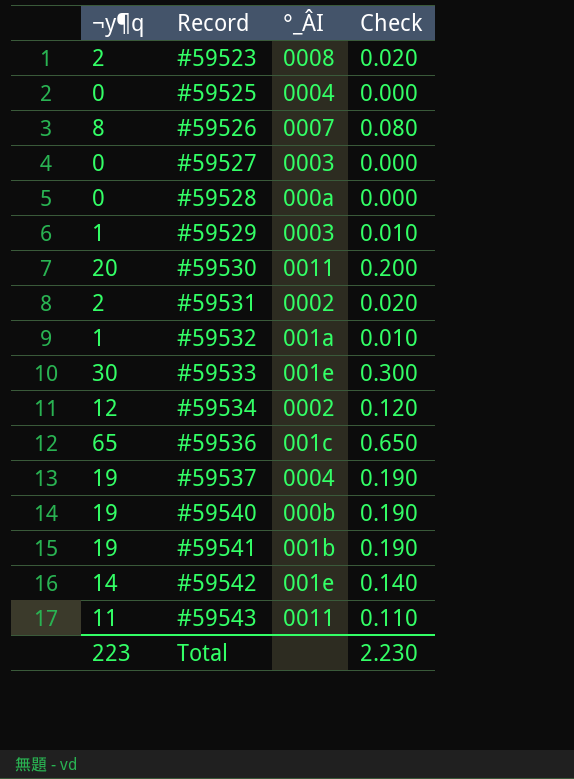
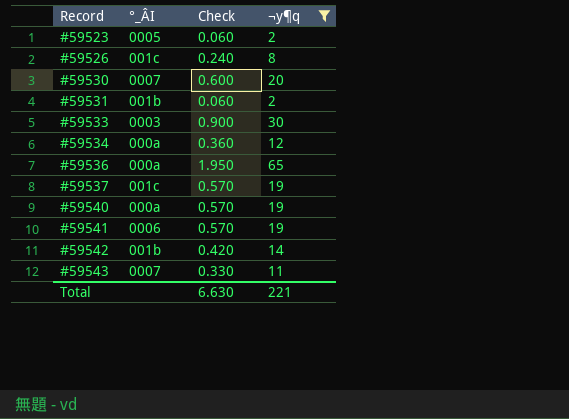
filter: none -> ¬y¶q >= 2
column Check | formula: [¬y¶q] * 0.01 -> [¬y¶q] * 0.03
column ¬y¶q | position: 1 -> 4
#59523 | °_ÂI: 0008 -> 0005
#59526 | °_ÂI: 0007 -> 001c
#59530 | °_ÂI: 0011 -> 0007
#59531 | °_ÂI: 0002 -> 001b
#59533 | °_ÂI: 001e -> 0003
#59534 | °_ÂI: 0002 -> 000a
#59536 | °_ÂI: 001c -> 000a
#59537 | °_ÂI: 0004 -> 001c
#59540 | °_ÂI: 000b -> 000a
#59541 | °_ÂI: 001b -> 0006
#59542 | °_ÂI: 001e -> 001b
#59543 | °_ÂI: 0011 -> 0007
Total | Check: 2.230 -> 6.630
Total | ¬y¶q: 223 -> 221

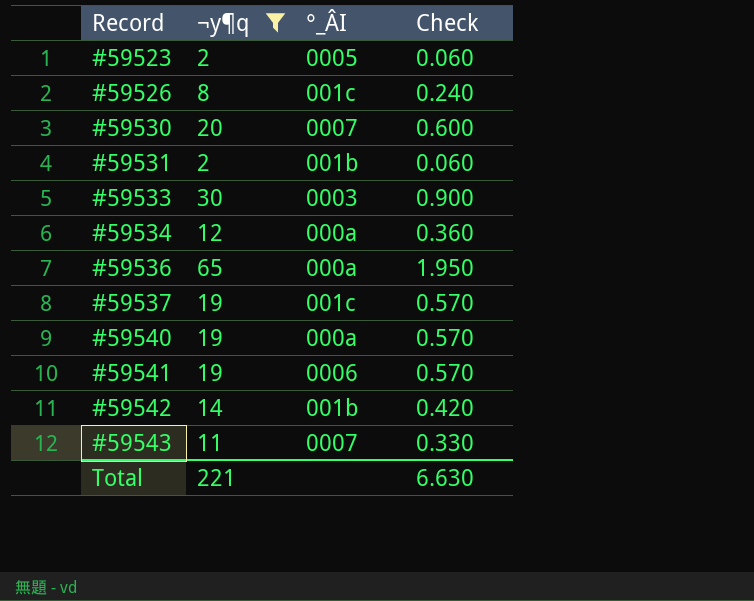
column ¬y¶q | position: 4 -> 2

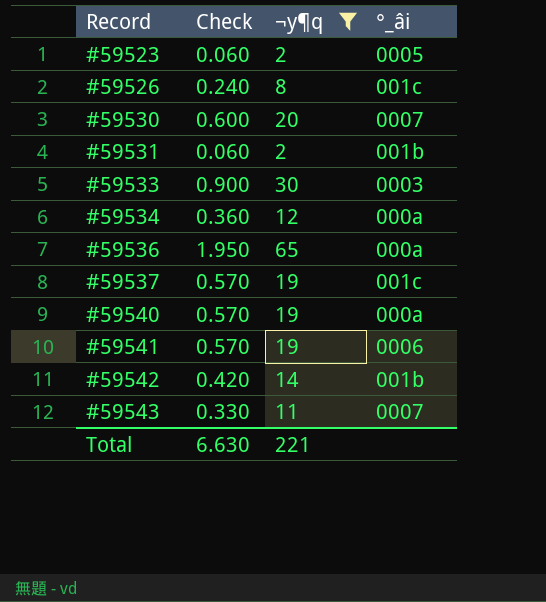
column Check | position: 4 -> 2
column name: °_ÂI -> °_âi

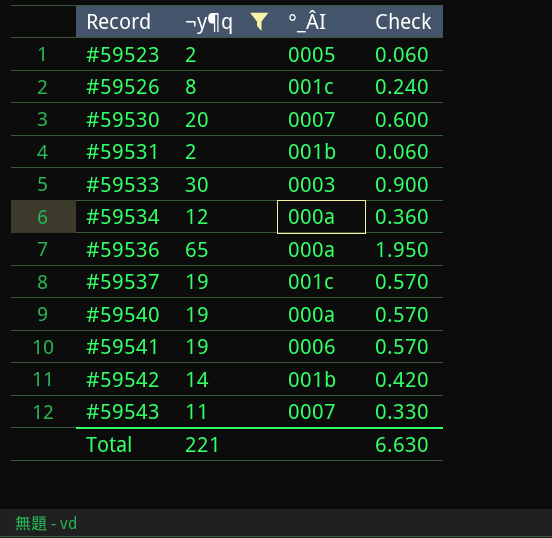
column name: °_âi -> °_ÂI
column Check | position: 2 -> 4

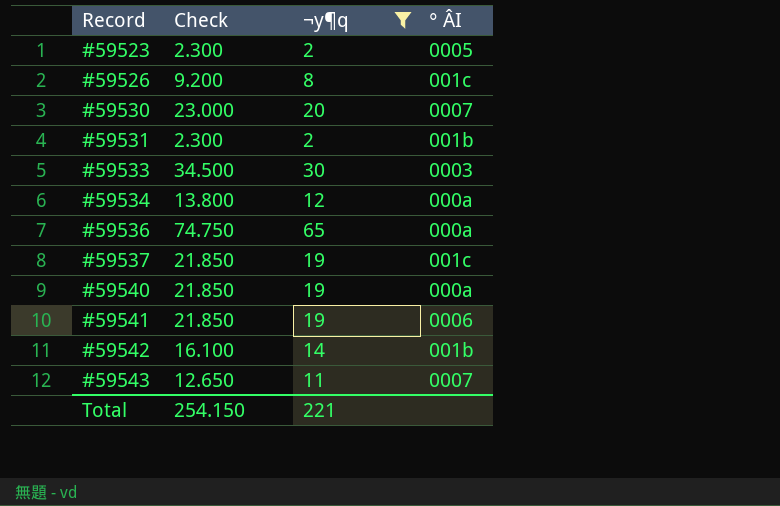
column Check | formula: [¬y¶q] * 0.03 -> [¬y¶q] * 1.15
column Check | position: 4 -> 2
column name: °_ÂI -> ° ÂI
Total | Check: 6.630 -> 254.150

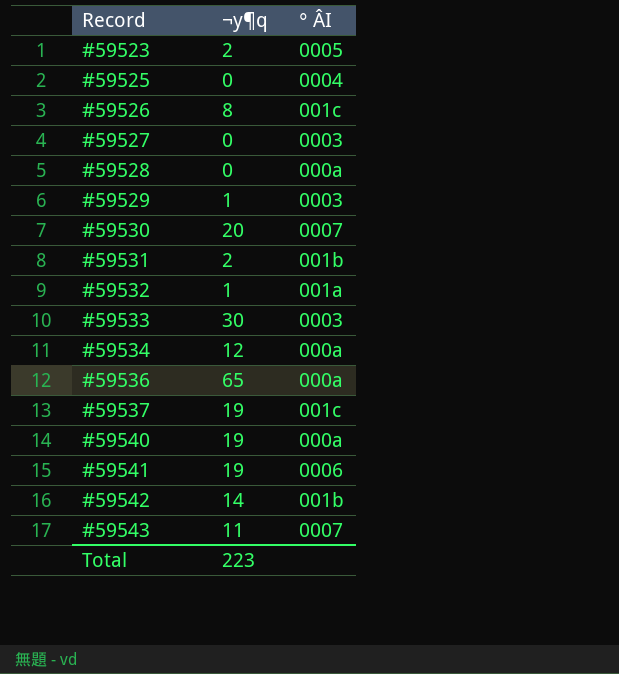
filter: ¬y¶q >= 2 -> none
column Check | formula: [¬y¶q] * 1.15 -> none
Total | ¬y¶q: 221 -> 223

